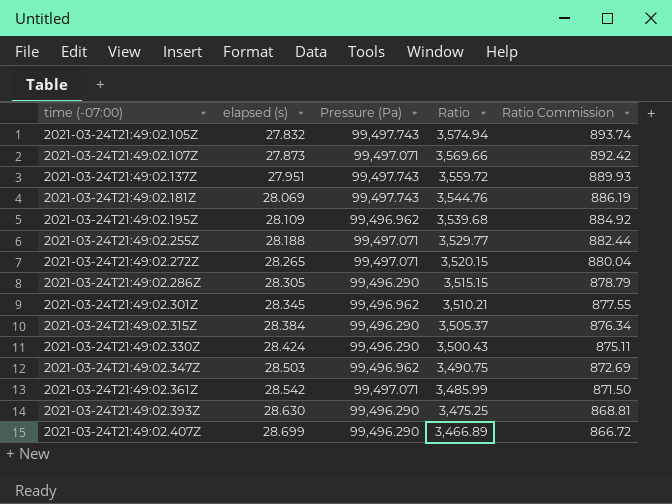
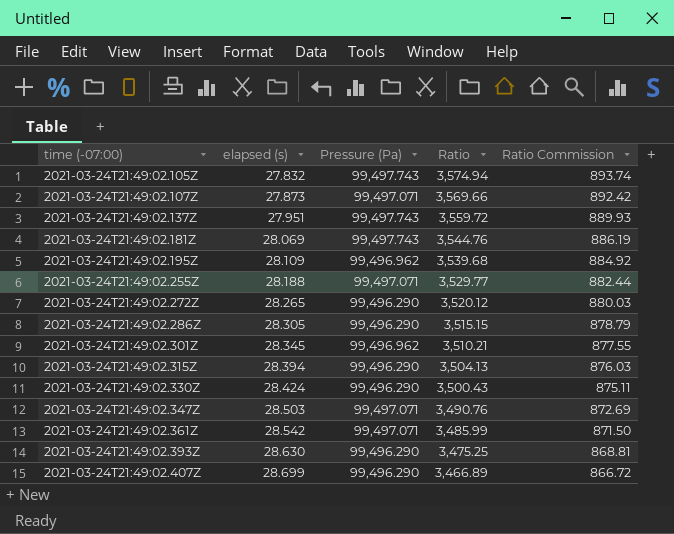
2021-03-24T21:49:02.272Z | Pressure (Pa): 99,497.071 -> 99,496.290
2021-03-24T21:49:02.272Z | Ratio: 3,520.15 -> 3,520.12
2021-03-24T21:49:02.272Z | Ratio Commission: 880.04 -> 880.03
2021-03-24T21:49:02.315Z | elapsed (s): 28.384 -> 28.394
2021-03-24T21:49:02.315Z | Ratio: 3,505.37 -> 3,504.13
2021-03-24T21:49:02.315Z | Ratio Commission: 876.34 -> 876.03
2021-03-24T21:49:02.347Z | Pressure (Pa): 99,496.962 -> 99,497.071
2021-03-24T21:49:02.347Z | Ratio: 3,490.75 -> 3,490.76

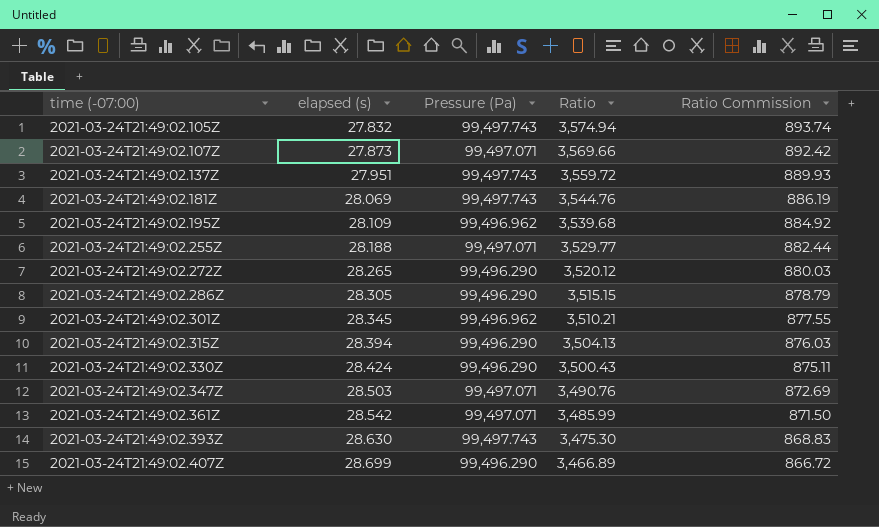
2021-03-24T21:49:02.393Z | Pressure (Pa): 99,496.290 -> 99,497.743
2021-03-24T21:49:02.393Z | Ratio: 3,475.25 -> 3,475.30
2021-03-24T21:49:02.393Z | Ratio Commission: 868.81 -> 868.83

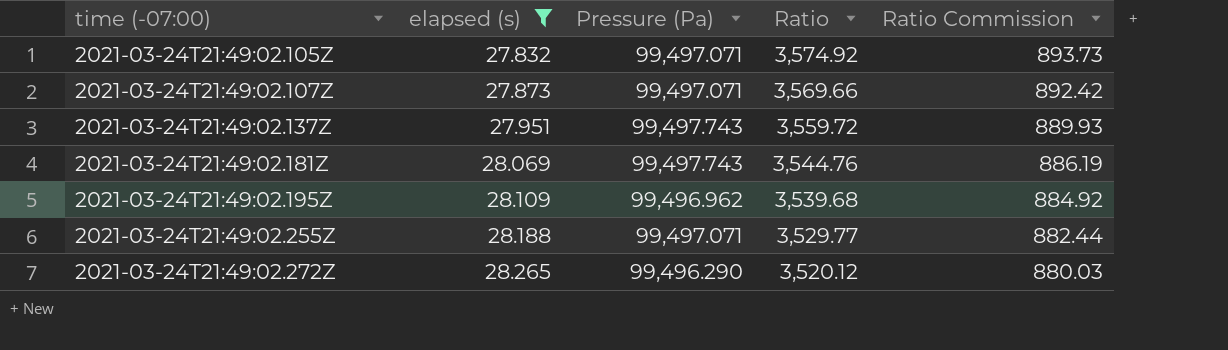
filter: none -> elapsed (s) <= 28.265
2021-03-24T21:49:02.105Z | Pressure (Pa): 99,497.743 -> 99,497.071
2021-03-24T21:49:02.105Z | Ratio: 3,574.94 -> 3,574.92
2021-03-24T21:49:02.105Z | Ratio Commission: 893.74 -> 893.73

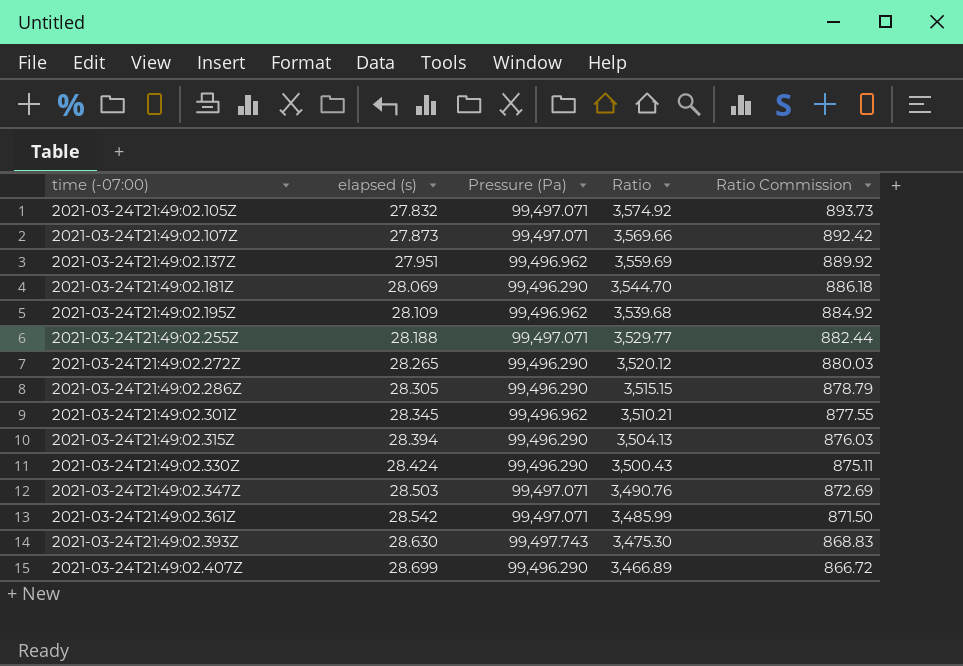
filter: elapsed (s) <= 28.265 -> none
2021-03-24T21:49:02.137Z | Pressure (Pa): 99,497.743 -> 99,496.962
2021-03-24T21:49:02.137Z | Ratio: 3,559.72 -> 3,559.69
2021-03-24T21:49:02.137Z | Ratio Commission: 889.93 -> 889.92
2021-03-24T21:49:02.181Z | Pressure (Pa): 99,497.743 -> 99,496.290
2021-03-24T21:49:02.181Z | Ratio: 3,544.76 -> 3,544.70
2021-03-24T21:49:02.181Z | Ratio Commission: 886.19 -> 886.18

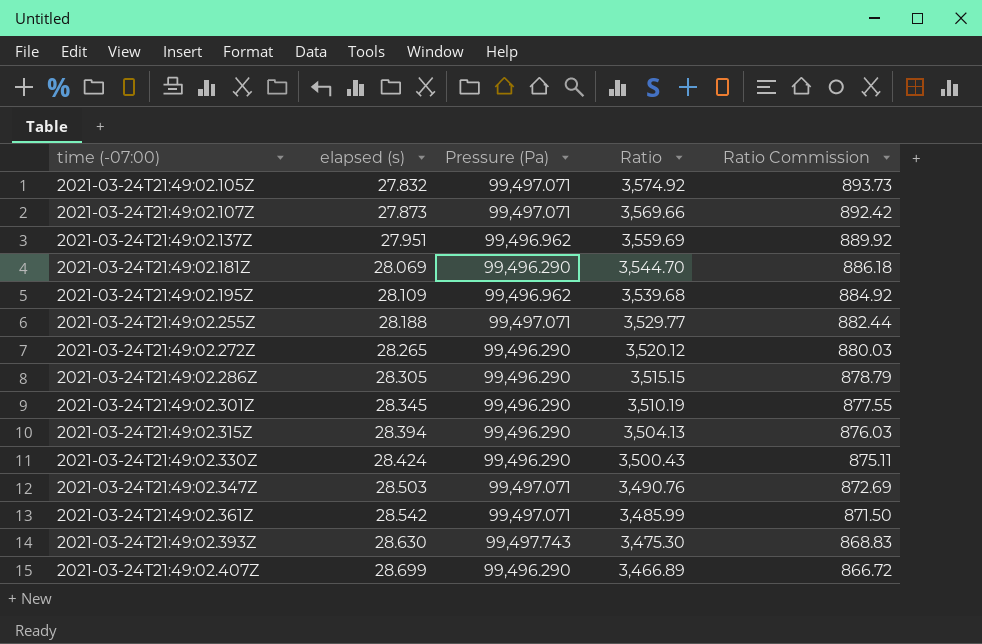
2021-03-24T21:49:02.301Z | Pressure (Pa): 99,496.962 -> 99,496.290
2021-03-24T21:49:02.301Z | Ratio: 3,510.21 -> 3,510.19

